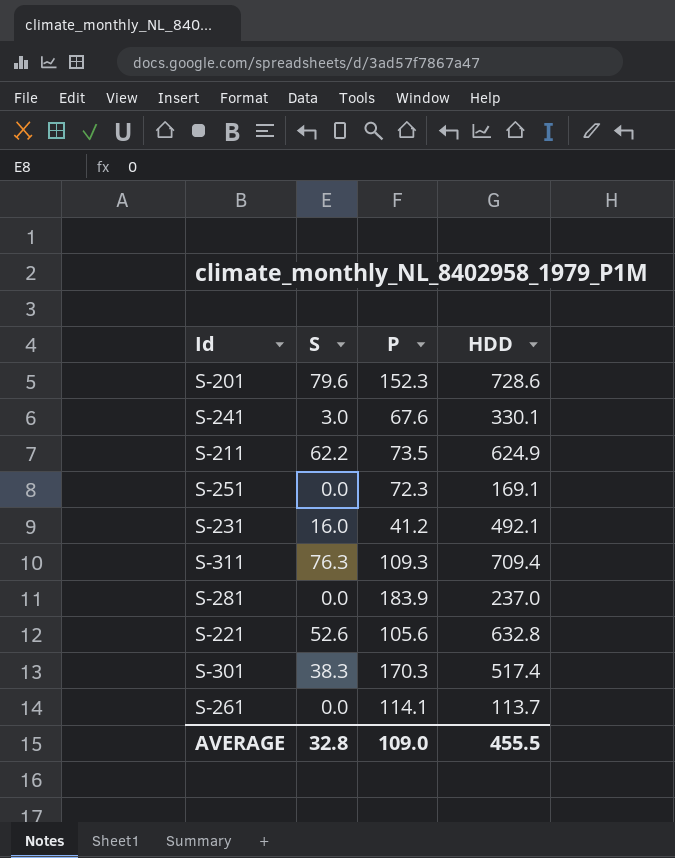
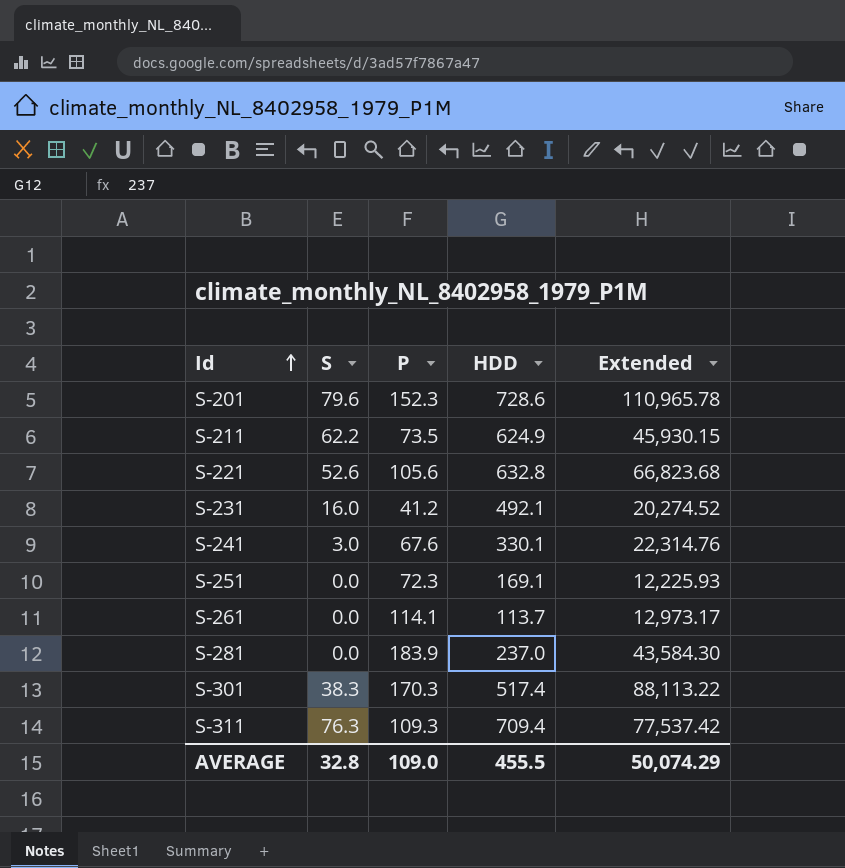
row order: none -> Id ascending
column Extended | formula: none -> [P] * [HDD]

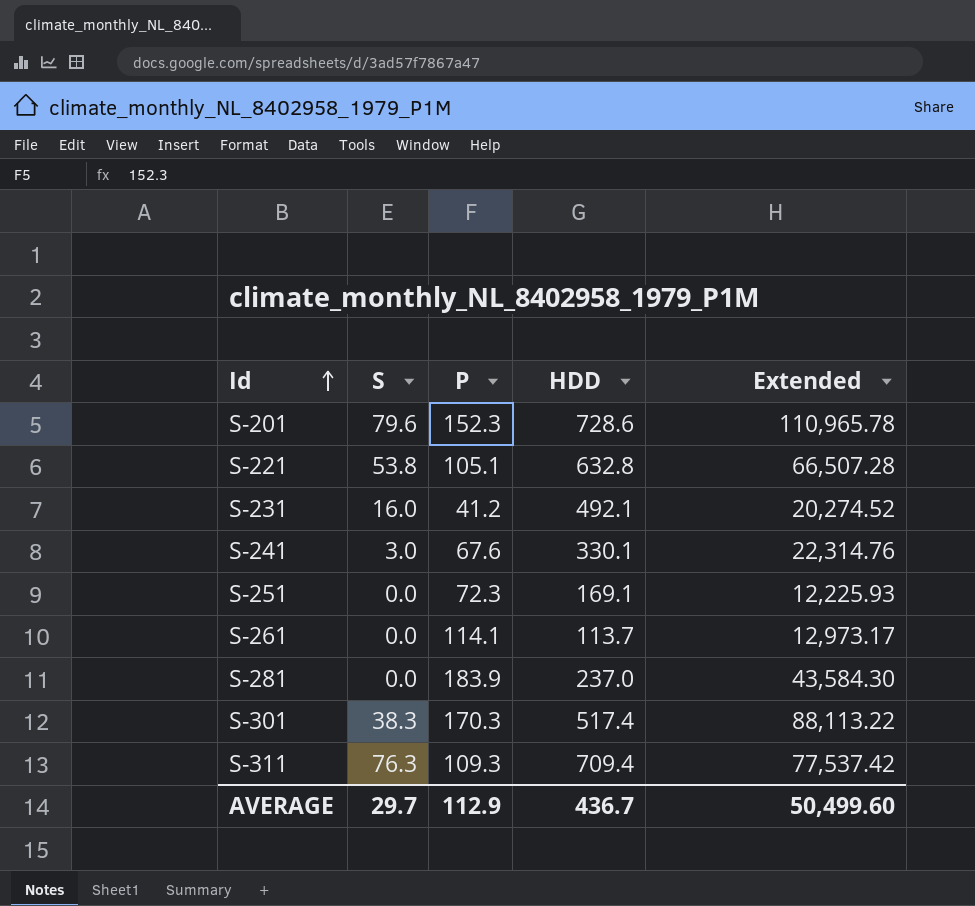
row S-211: 62.2 | 73.5 | 624.9 | 45,930.15 -> none
S-221 | S: 52.6 -> 53.8
S-221 | P: 105.6 -> 105.1
S-221 | Extended: 66,823.68 -> 66,507.28
AVERAGE | S: 32.8 -> 29.7
AVERAGE | P: 109.0 -> 112.9
AVERAGE | HDD: 455.5 -> 436.7
AVERAGE | Extended: 50,074.29 -> 50,499.60

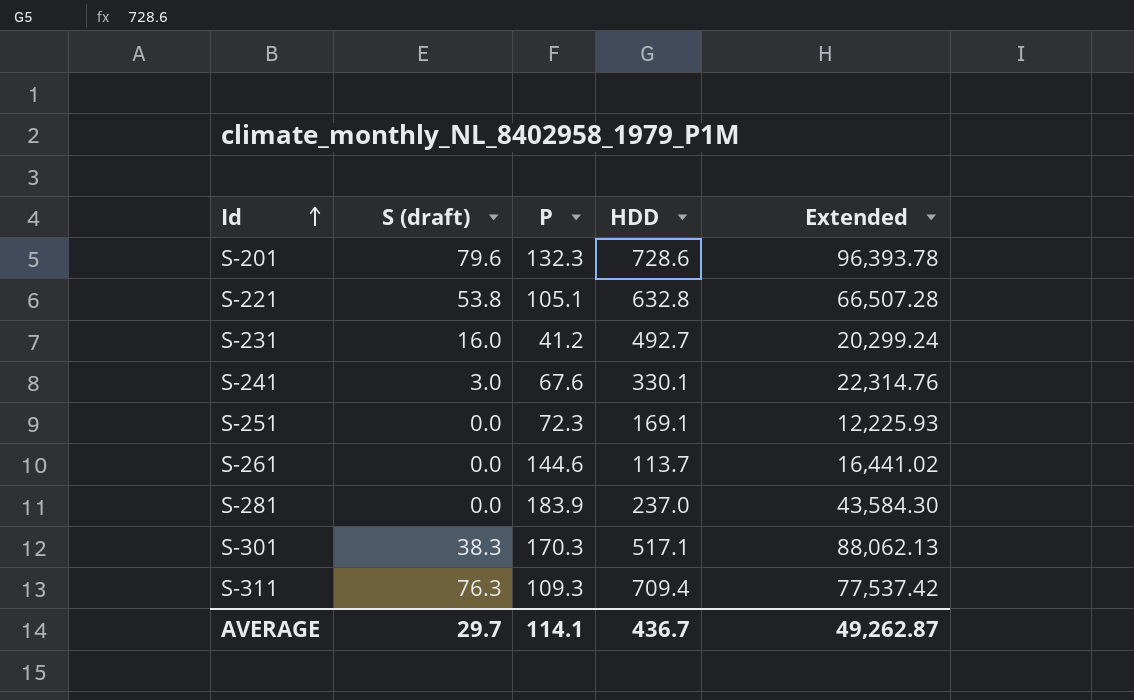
column name: S -> S (draft)
S-201 | P: 152.3 -> 132.3
S-201 | Extended: 110,965.78 -> 96,393.78
S-231 | HDD: 492.1 -> 492.7
S-231 | Extended: 20,274.52 -> 20,299.24
S-261 | P: 114.1 -> 144.6
S-261 | Extended: 12,973.17 -> 16,441.02
S-301 | HDD: 517.4 -> 517.1
S-301 | Extended: 88,113.22 -> 88,062.13
AVERAGE | P: 112.9 -> 114.1
AVERAGE | Extended: 50,499.60 -> 49,262.87

